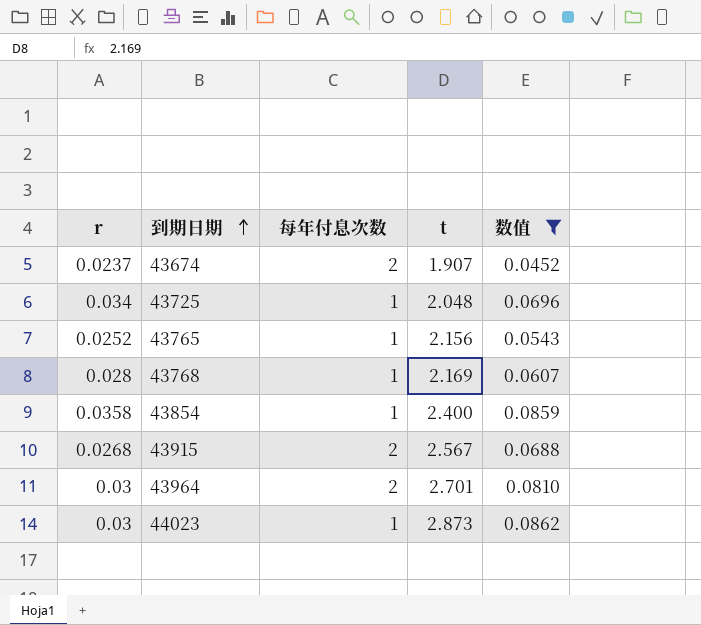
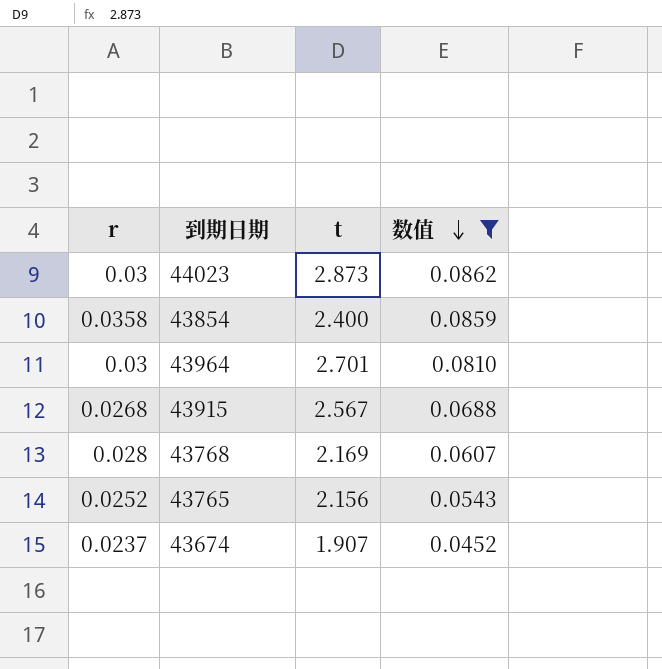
row order: 到期日期 ascending -> 数值 descending
column 每年付息次数 | position: 3 -> none
row 43725: 0.034 | 1 | 2.048 | 0.0696 -> none

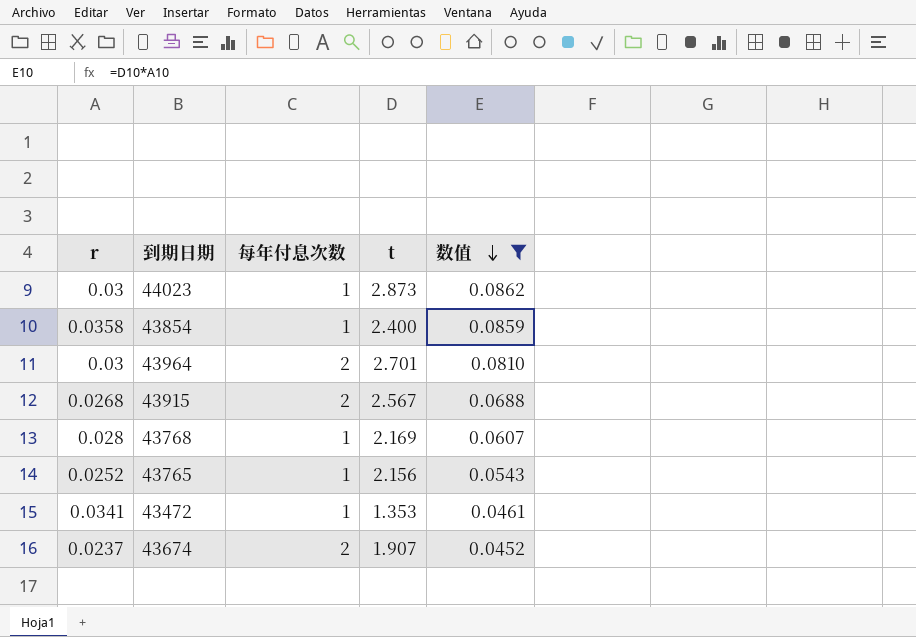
column 每年付息次数 | position: none -> 3
row 43472: none -> 0.0341 | 1 | 1.353 | 0.0461

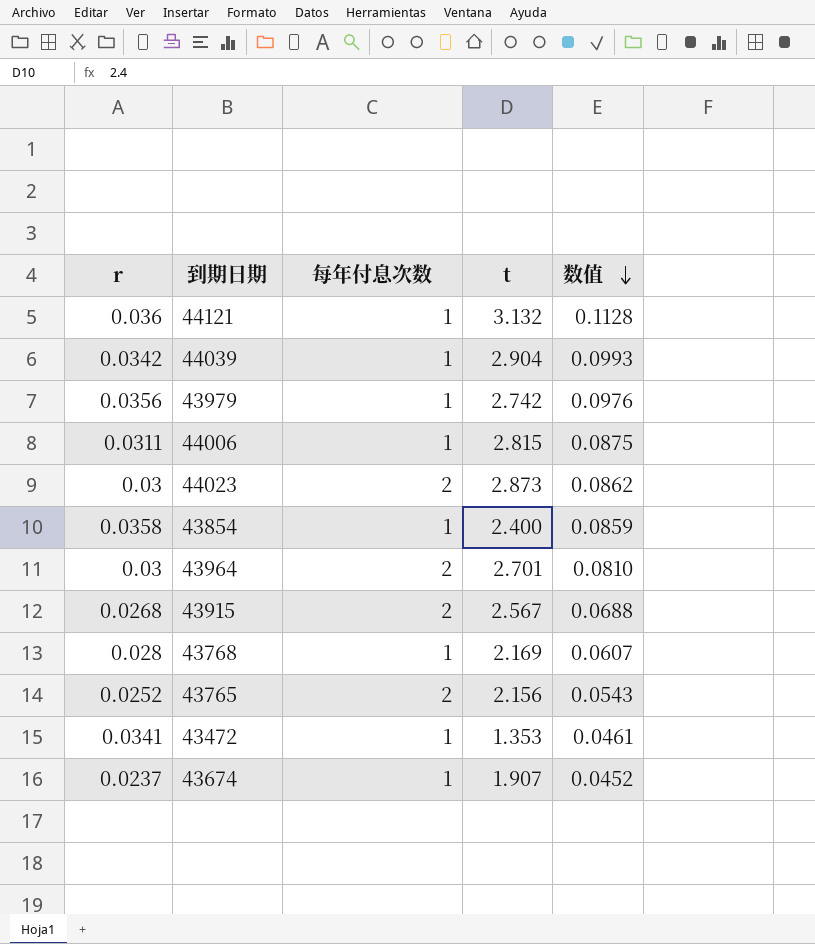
filter: 数值 <= 0.0862 -> none
44023 | 每年付息次数: 1 -> 2
43765 | 每年付息次数: 1 -> 2
43674 | 每年付息次数: 2 -> 1

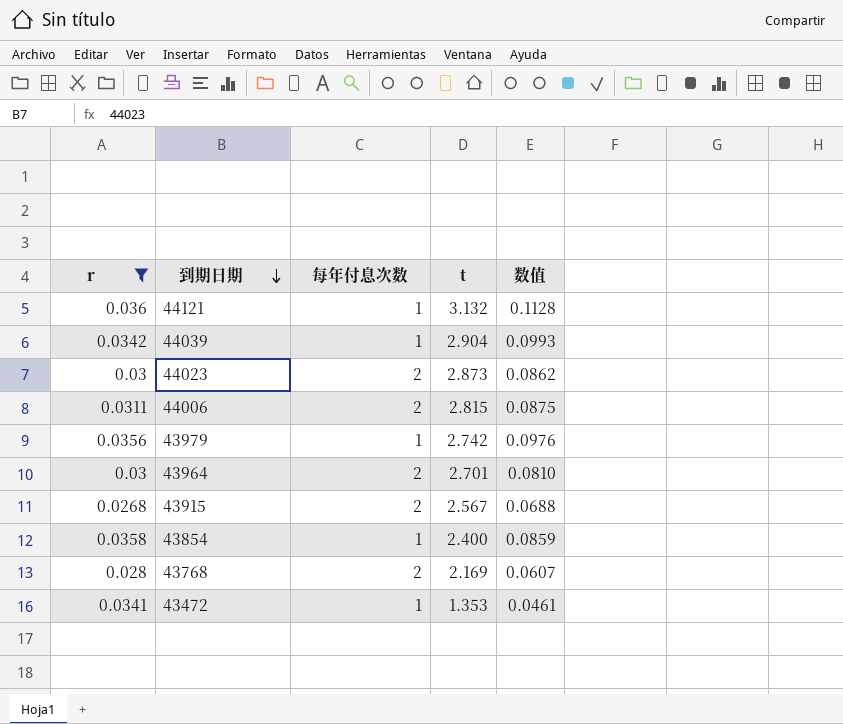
filter: none -> r >= 0.0268
row order: 数值 descending -> 到期日期 descending
44006 | 每年付息次数: 1 -> 2
43768 | 每年付息次数: 1 -> 2

